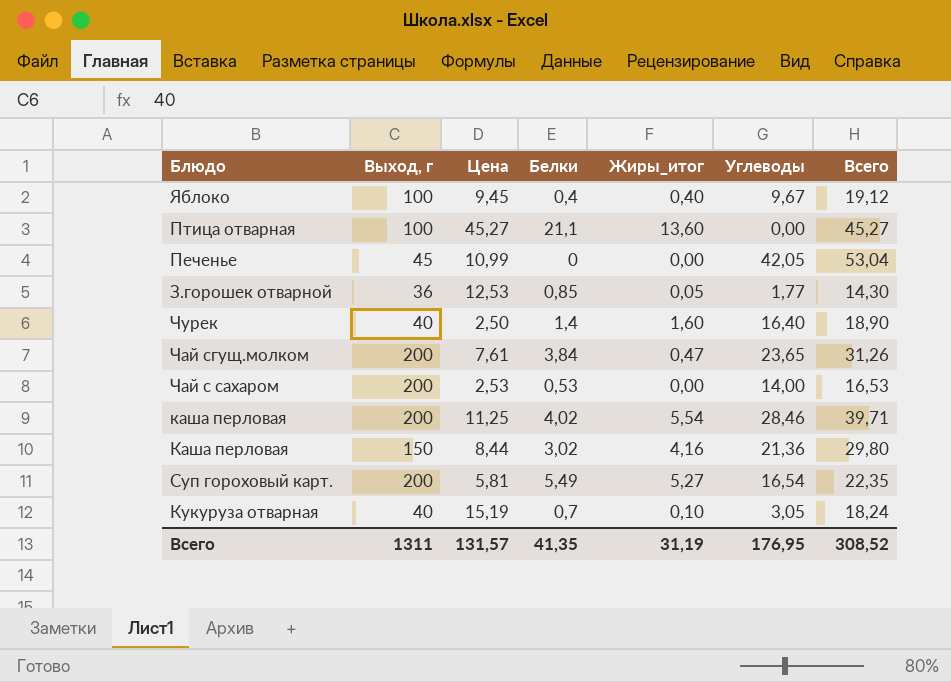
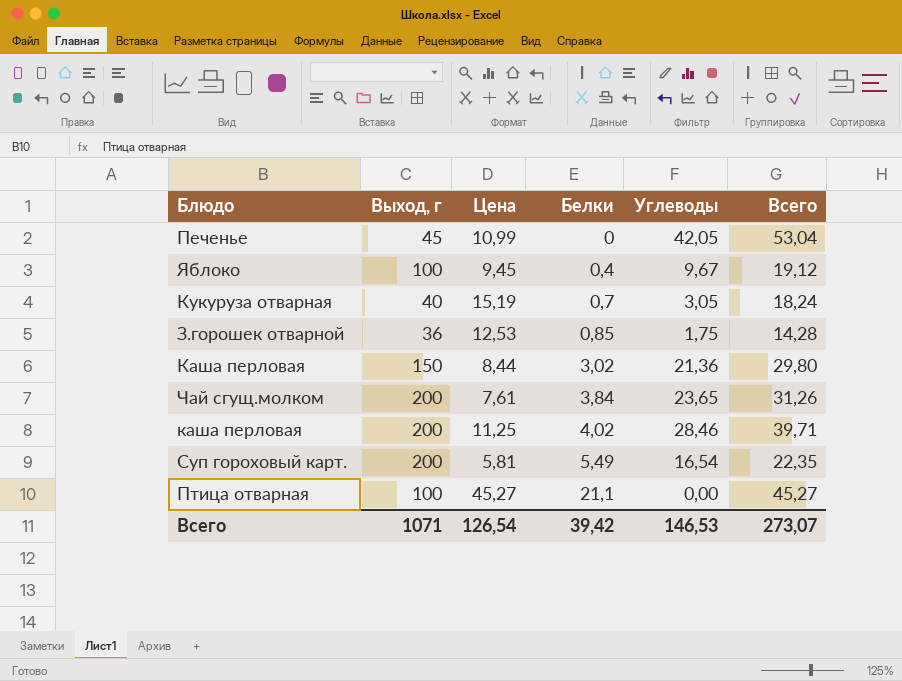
row order: none -> Белки ascending
column Жиры_итог | position: 5 -> none
row Чурек: 40 | 2,50 | 1,4 | 1,60 | 16,40 | 18,90 -> none
row Чай с сахаром: 200 | 2,53 | 0,53 | 0,00 | 14,00 | 16,53 -> none
З.горошек отварной | Углеводы: 1,77 -> 1,75
З.горошек отварной | Всего: 14,30 -> 14,28
Всего | Выход, г: 1311 -> 1071
Всего | Цена: 131,57 -> 126,54
Всего | Белки: 41,35 -> 39,42
Всего | Углеводы: 176,95 -> 146,53
Всего | Всего: 308,52 -> 273,07

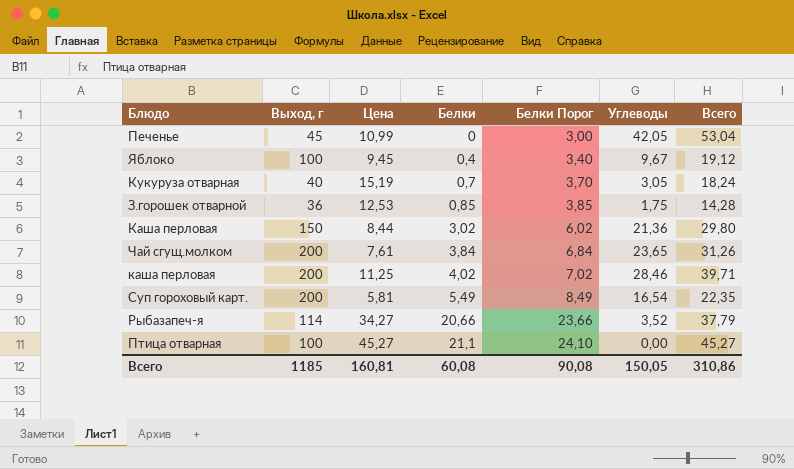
column Белки Порог | formula: none -> [Белки] + 3
row Рыбазапеч-я: none -> 114 | 34,27 | 20,66 | 23,66 | 3,52 | 37,79
Всего | Выход, г: 1071 -> 1185
Всего | Цена: 126,54 -> 160,81
Всего | Белки: 39,42 -> 60,08
Всего | Углеводы: 146,53 -> 150,05
Всего | Всего: 273,07 -> 310,86

